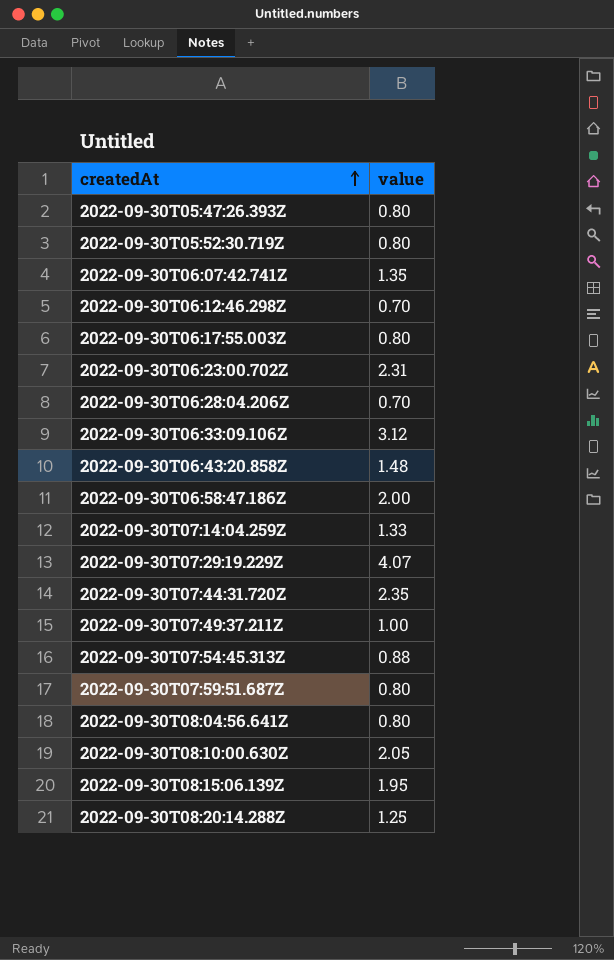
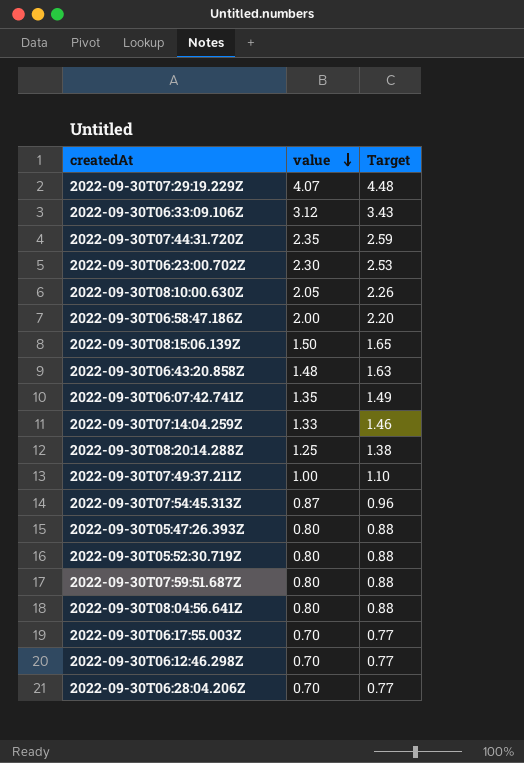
row order: createdAt ascending -> value descending
column Target | formula: none -> [value] * 1.1
2022-09-30T06:23:00.702Z | value: 2.31 -> 2.30
2022-09-30T08:15:06.139Z | value: 1.95 -> 1.50
2022-09-30T07:54:45.313Z | value: 0.88 -> 0.87
2022-09-30T06:17:55.003Z | value: 0.80 -> 0.70

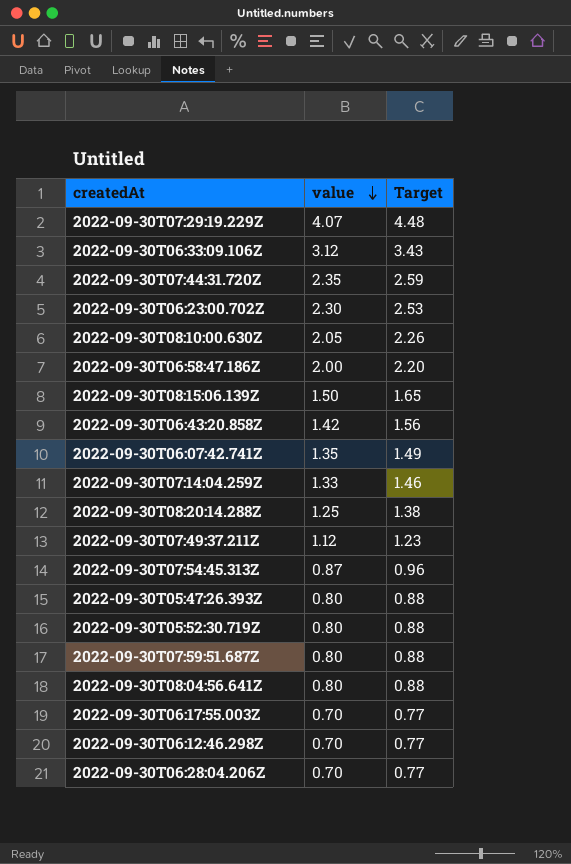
2022-09-30T06:43:20.858Z | value: 1.48 -> 1.42
2022-09-30T06:43:20.858Z | Target: 1.63 -> 1.56
2022-09-30T07:49:37.211Z | value: 1.00 -> 1.12
2022-09-30T07:49:37.211Z | Target: 1.10 -> 1.23

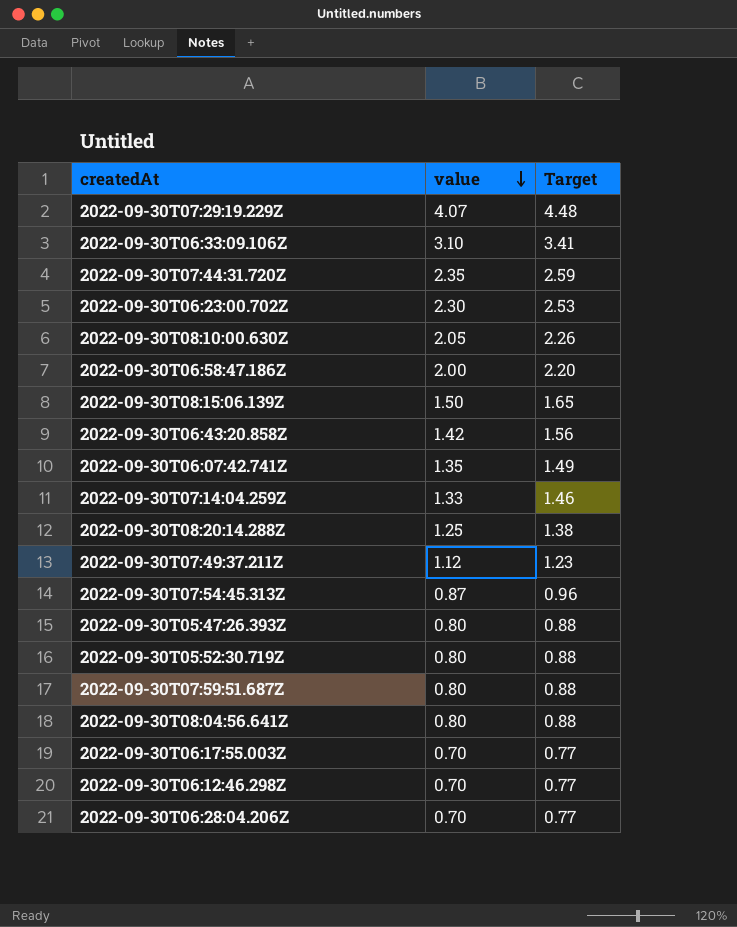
2022-09-30T06:33:09.106Z | value: 3.12 -> 3.10
2022-09-30T06:33:09.106Z | Target: 3.43 -> 3.41

